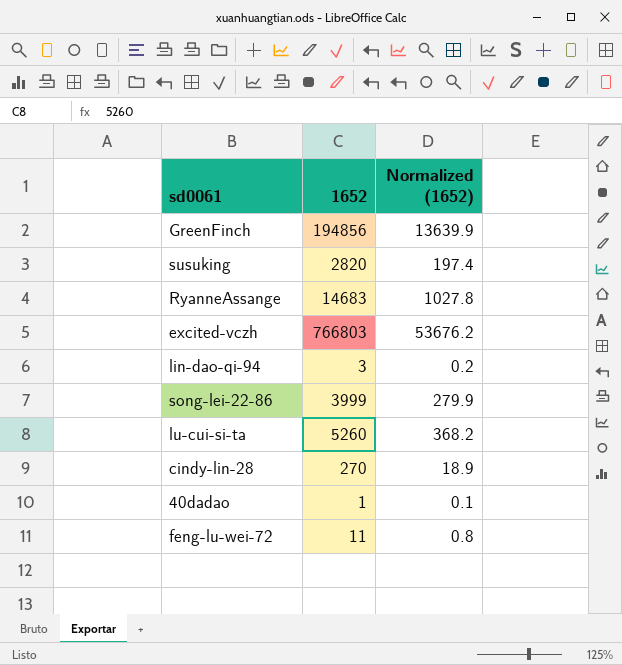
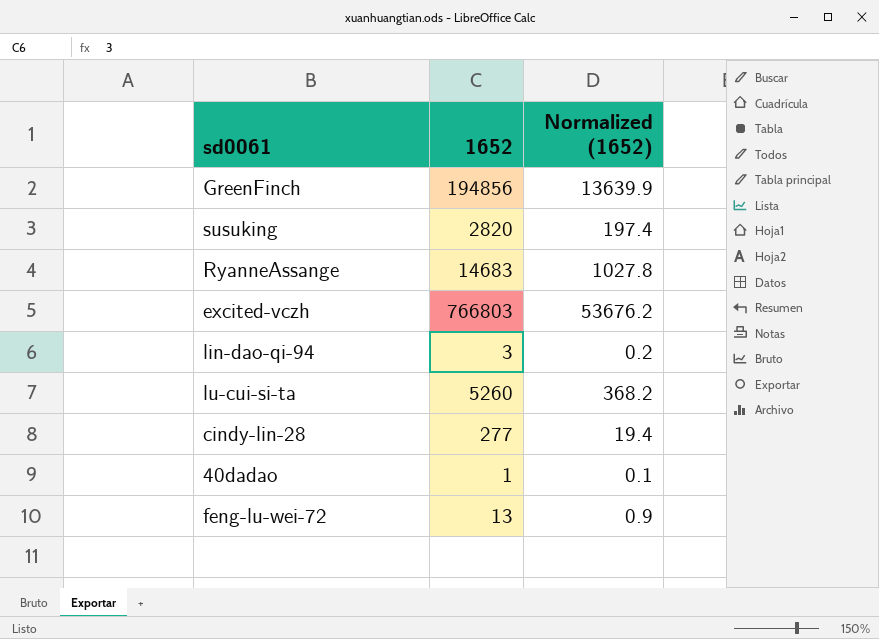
row song-lei-22-86: 3999 | 279.9 -> none
cindy-lin-28 | 1652: 270 -> 277
cindy-lin-28 | Normalized (1652): 18.9 -> 19.4
feng-lu-wei-72 | 1652: 11 -> 13
feng-lu-wei-72 | Normalized (1652): 0.8 -> 0.9

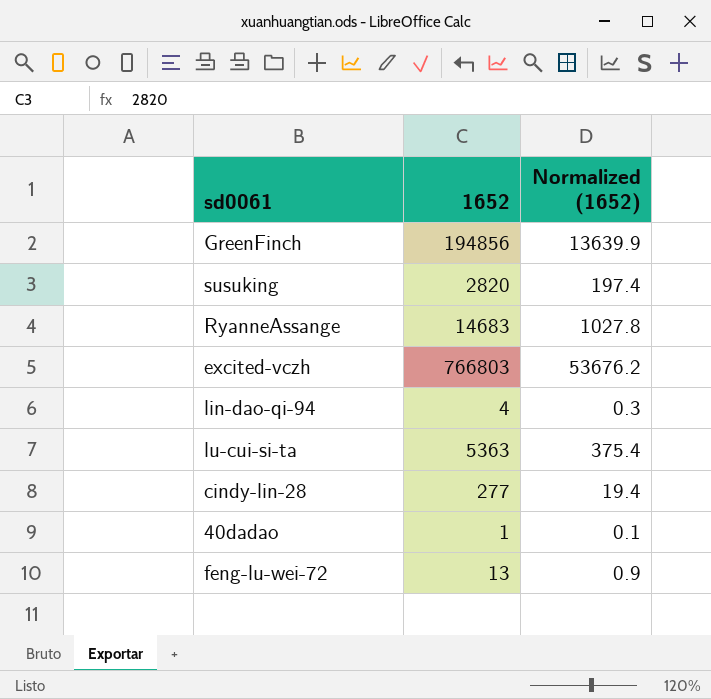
lin-dao-qi-94 | 1652: 3 -> 4
lin-dao-qi-94 | Normalized (1652): 0.2 -> 0.3
lu-cui-si-ta | 1652: 5260 -> 5363
lu-cui-si-ta | Normalized (1652): 368.2 -> 375.4

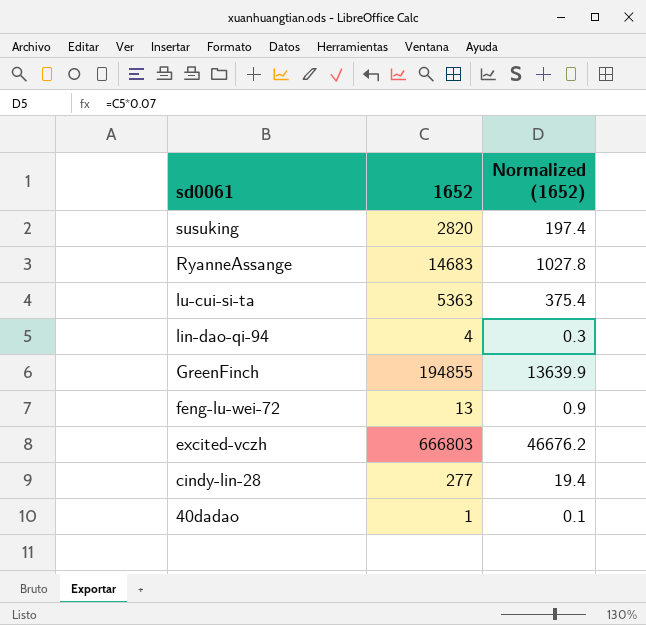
row order: none -> sd0061 descending
GreenFinch | 1652: 194856 -> 194855
excited-vczh | 1652: 766803 -> 666803
excited-vczh | Normalized (1652): 53676.2 -> 46676.2

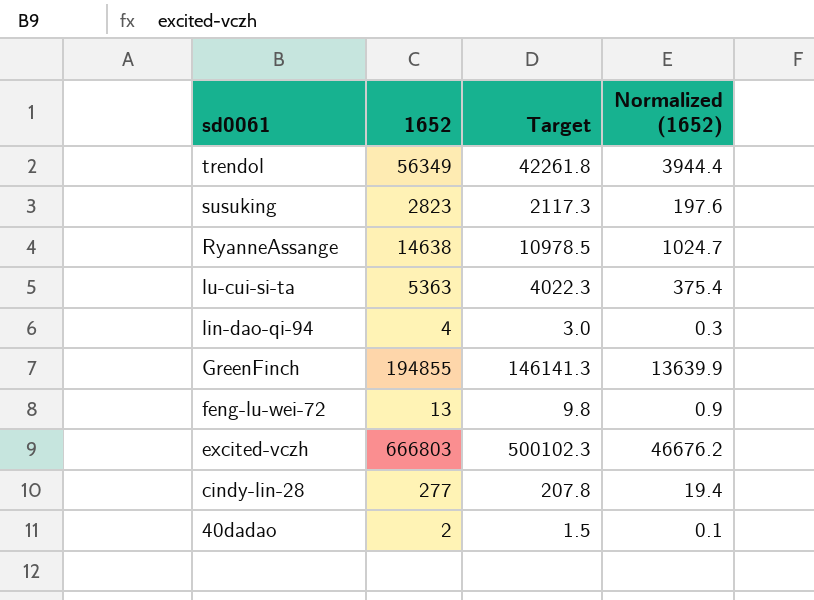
column Target | formula: none -> [1652] * 0.75
row trendol: none -> 56349 | 42261.8 | 3944.4
susuking | 1652: 2820 -> 2823
susuking | Normalized (1652): 197.4 -> 197.6
RyanneAssange | 1652: 14683 -> 14638
RyanneAssange | Normalized (1652): 1027.8 -> 1024.7
40dadao | 1652: 1 -> 2

